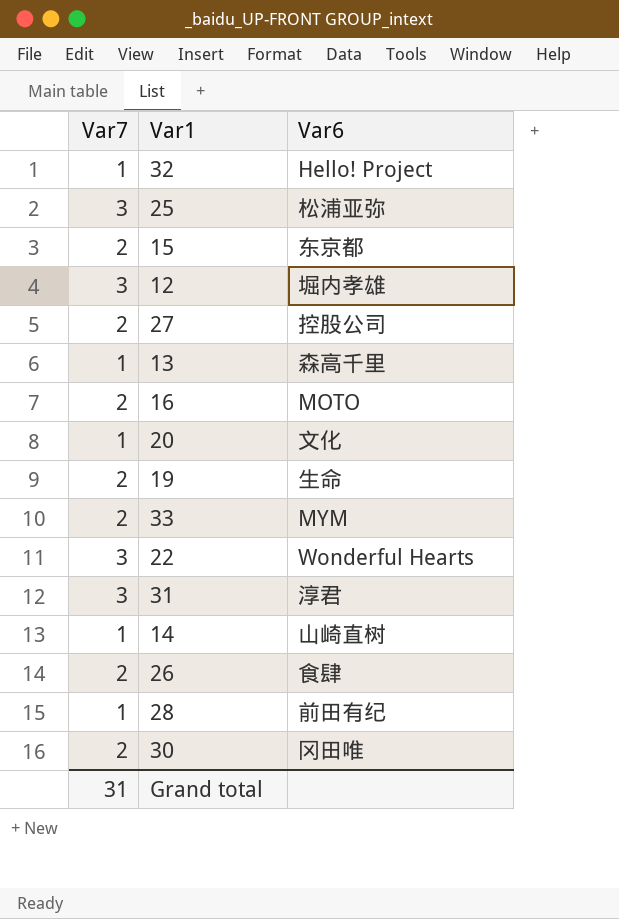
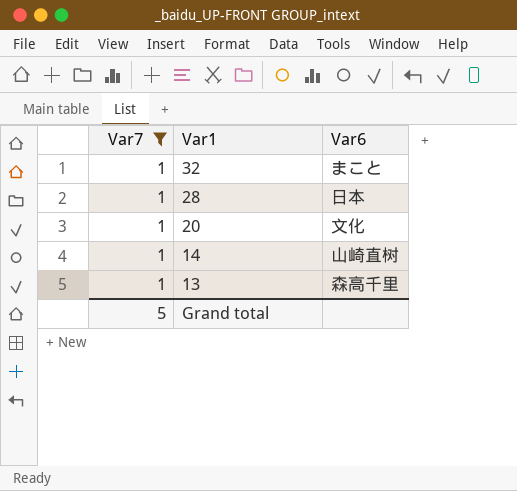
filter: none -> Var7 = 1
row order: none -> Var1 descending
32 | Var6: Hello! Project -> まこと
28 | Var6: 前田有纪 -> 日本
Grand total | Var7: 31 -> 5

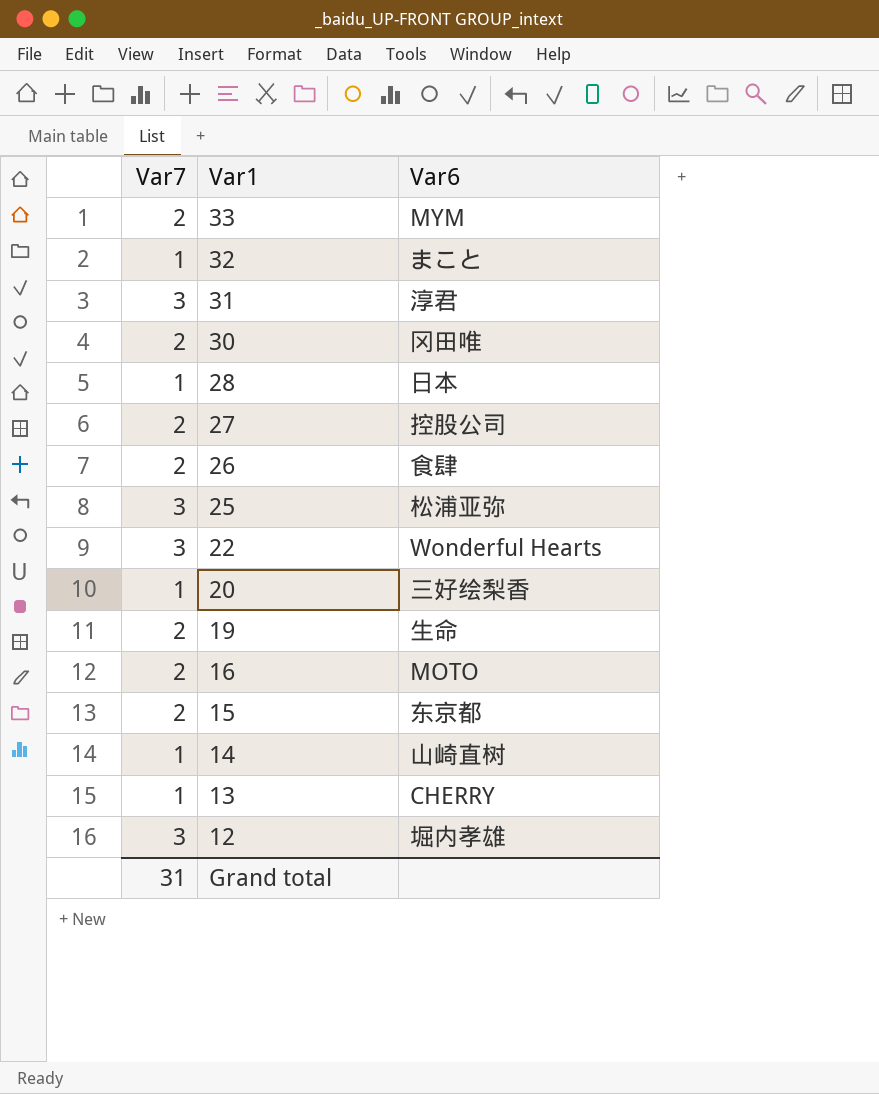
filter: Var7 = 1 -> none
20 | Var6: 文化 -> 三好绘梨香
13 | Var6: 森高千里 -> CHERRY
Grand total | Var7: 5 -> 31

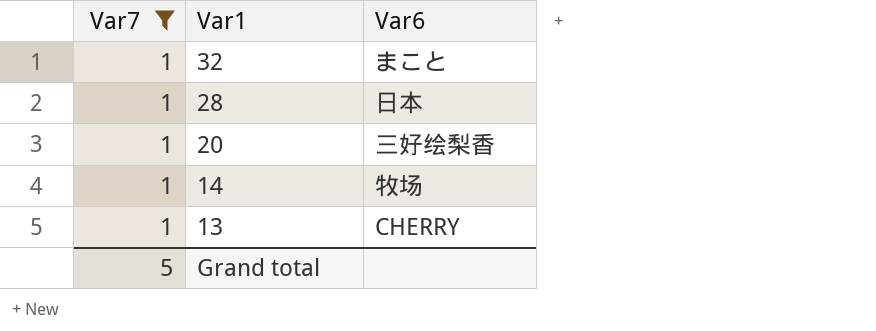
filter: none -> Var7 = 1
14 | Var6: 山崎直树 -> 牧场
Grand total | Var7: 31 -> 5

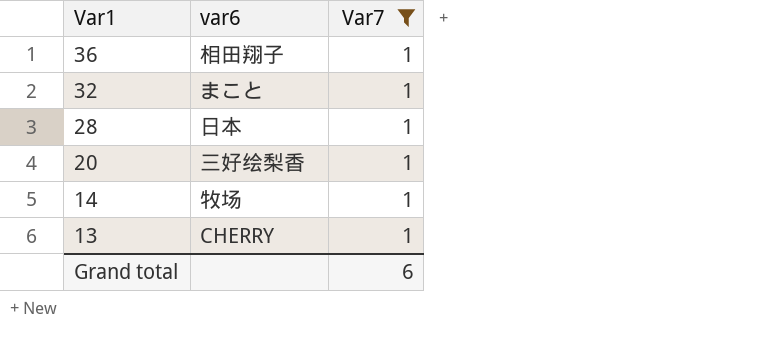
column name: Var6 -> var6
column Var7 | position: 1 -> 3
row 36: none -> 相田翔子 | 1
Grand total | Var7: 5 -> 6

